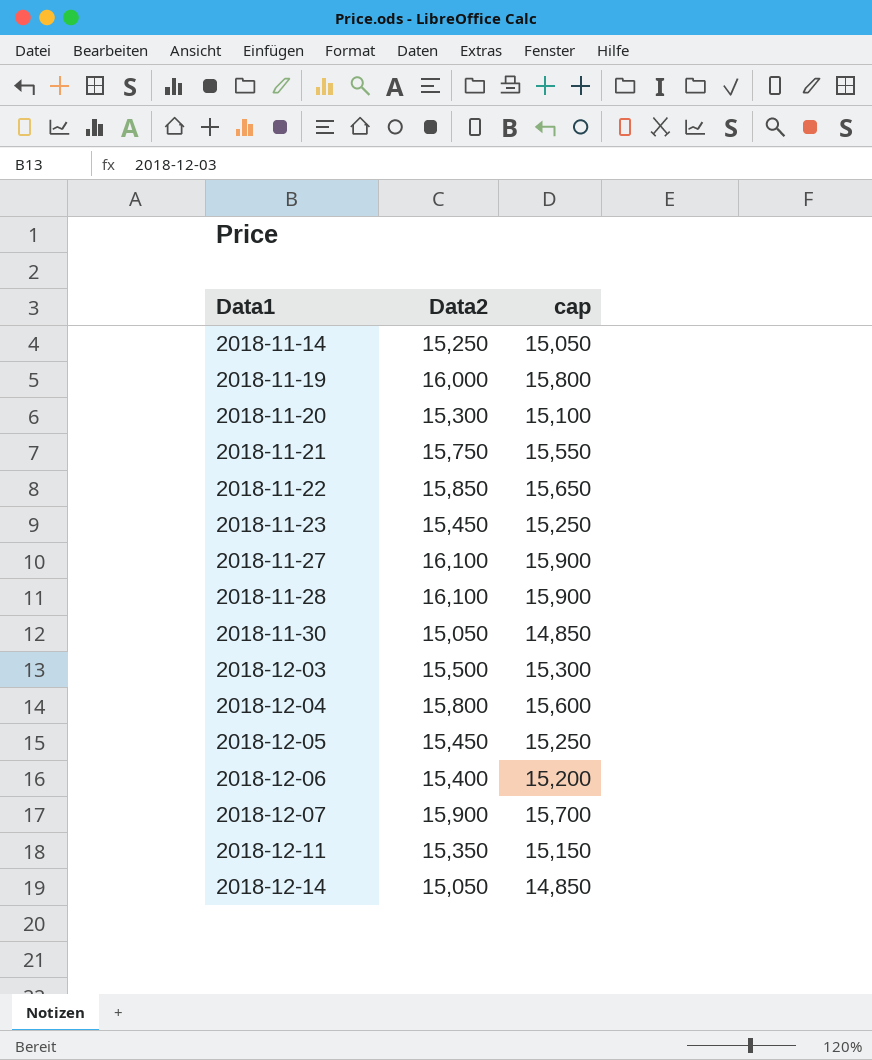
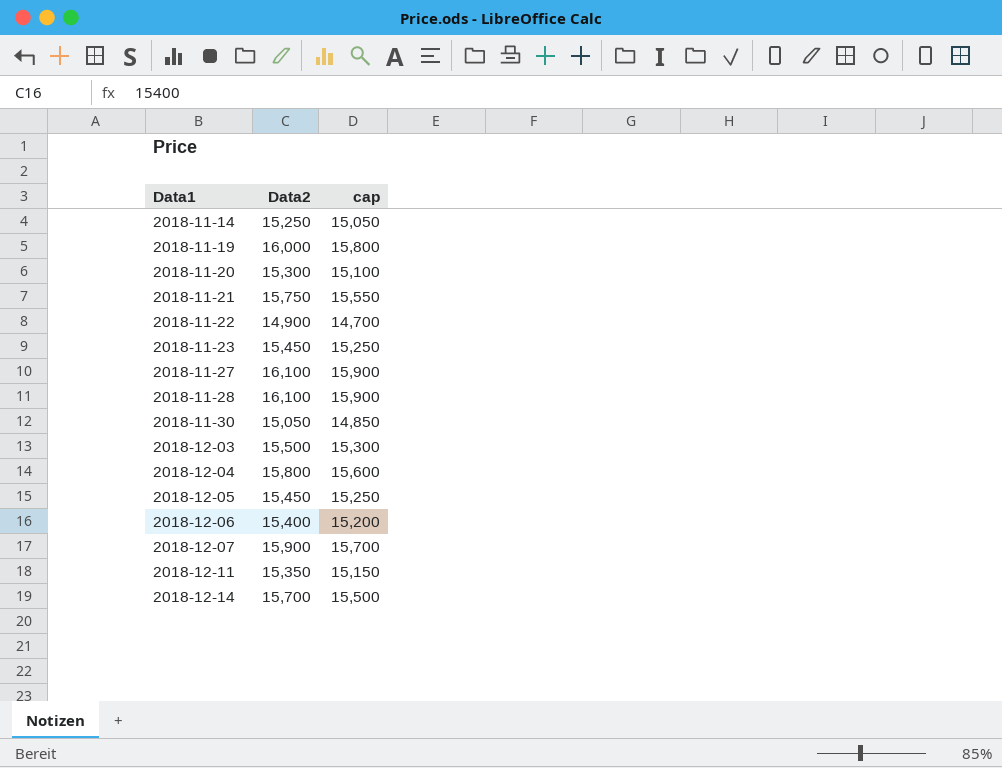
2018-11-22 | Data2: 15,850 -> 14,900
2018-11-22 | cap: 15,650 -> 14,700
2018-12-14 | Data2: 15,050 -> 15,700
2018-12-14 | cap: 14,850 -> 15,500

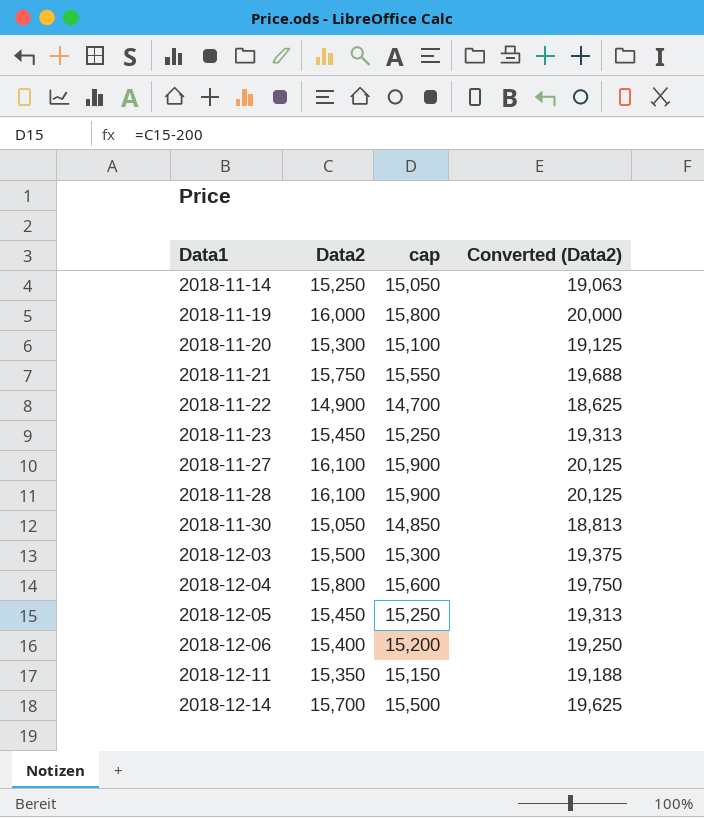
column Converted (Data2) | formula: none -> [Data2] * 1.25
row 2018-12-07: 15,900 | 15,700 -> none

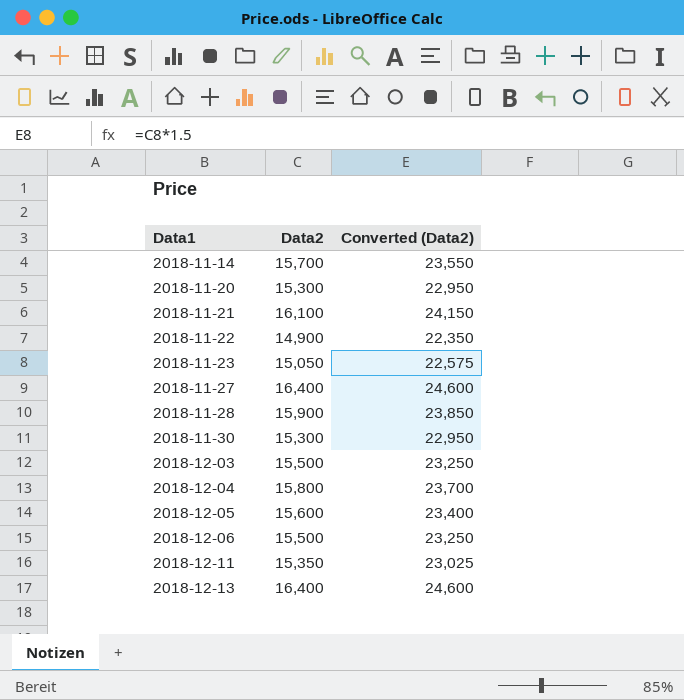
column cap | formula: [Data2] - 200 -> none
column Converted (Data2) | formula: [Data2] * 1.25 -> [Data2] * 1.5
row 2018-11-19: 16,000 | 15,800 | 20,000 -> none
row 2018-12-14: 15,700 | 15,500 | 19,625 -> none
2018-11-14 | Data2: 15,250 -> 15,700
2018-11-21 | Data2: 15,750 -> 16,100
2018-11-23 | Data2: 15,450 -> 15,050
2018-11-27 | Data2: 16,100 -> 16,400
2018-11-28 | Data2: 16,100 -> 15,900
2018-11-30 | Data2: 15,050 -> 15,300
2018-12-05 | Data2: 15,450 -> 15,600
2018-12-06 | Data2: 15,400 -> 15,500
row 2018-12-13: none -> 16,400 | 24,600

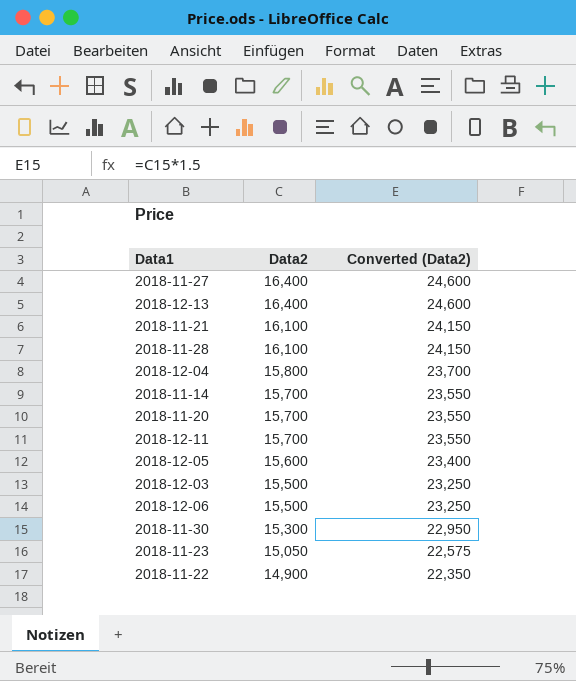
row order: Data1 ascending -> Data2 descending
2018-11-28 | Data2: 15,900 -> 16,100
2018-11-28 | Converted (Data2): 23,850 -> 24,150
2018-11-20 | Data2: 15,300 -> 15,700
2018-11-20 | Converted (Data2): 22,950 -> 23,550
2018-12-11 | Data2: 15,350 -> 15,700
2018-12-11 | Converted (Data2): 23,025 -> 23,550

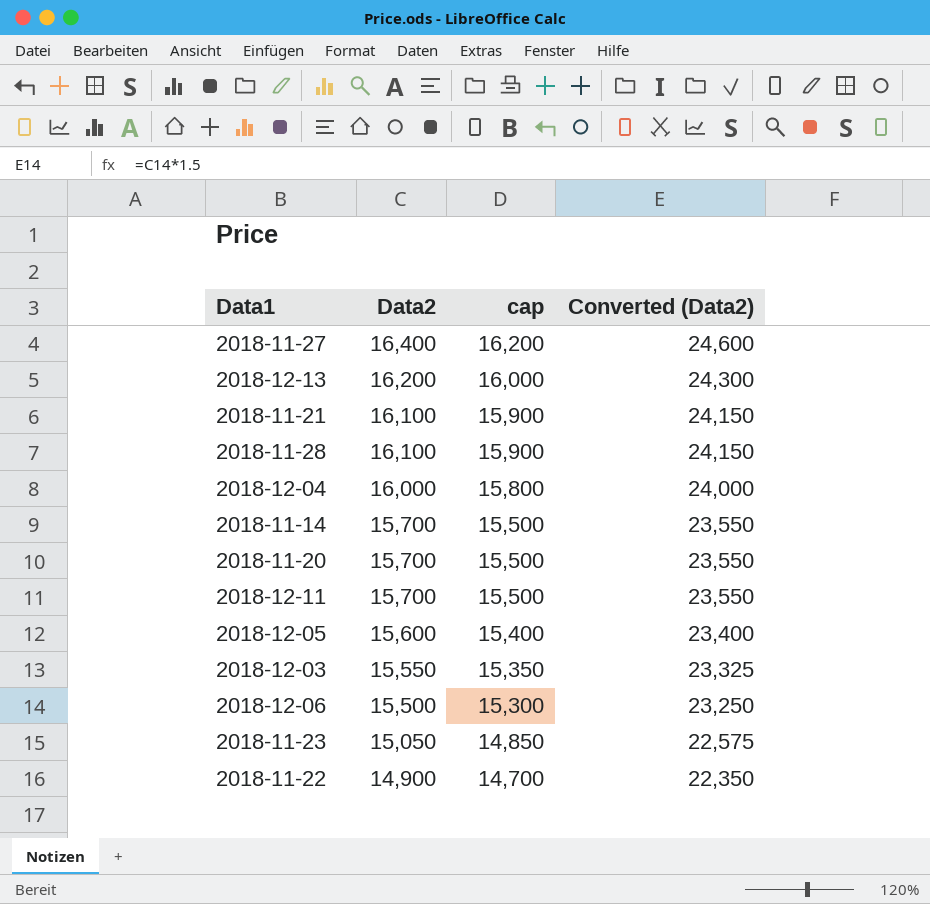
column cap | formula: none -> [Data2] - 200
row 2018-11-30: 15,300 | 22,950 -> none
2018-12-13 | Data2: 16,400 -> 16,200
2018-12-13 | Converted (Data2): 24,600 -> 24,300
2018-12-04 | Data2: 15,800 -> 16,000
2018-12-04 | Converted (Data2): 23,700 -> 24,000
2018-12-03 | Data2: 15,500 -> 15,550
2018-12-03 | Converted (Data2): 23,250 -> 23,325

